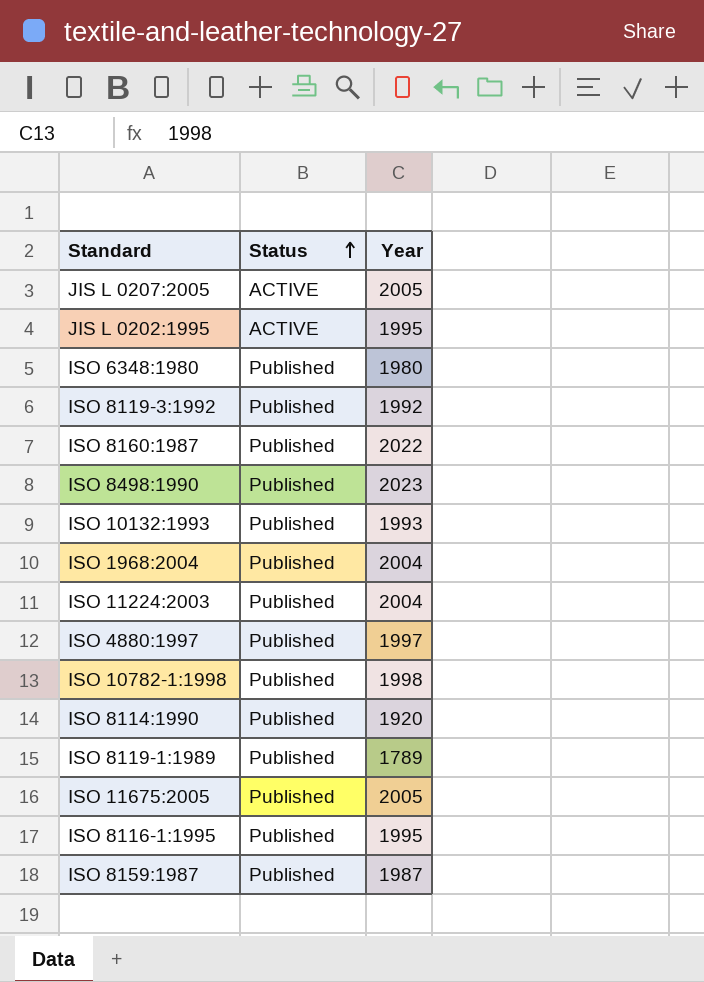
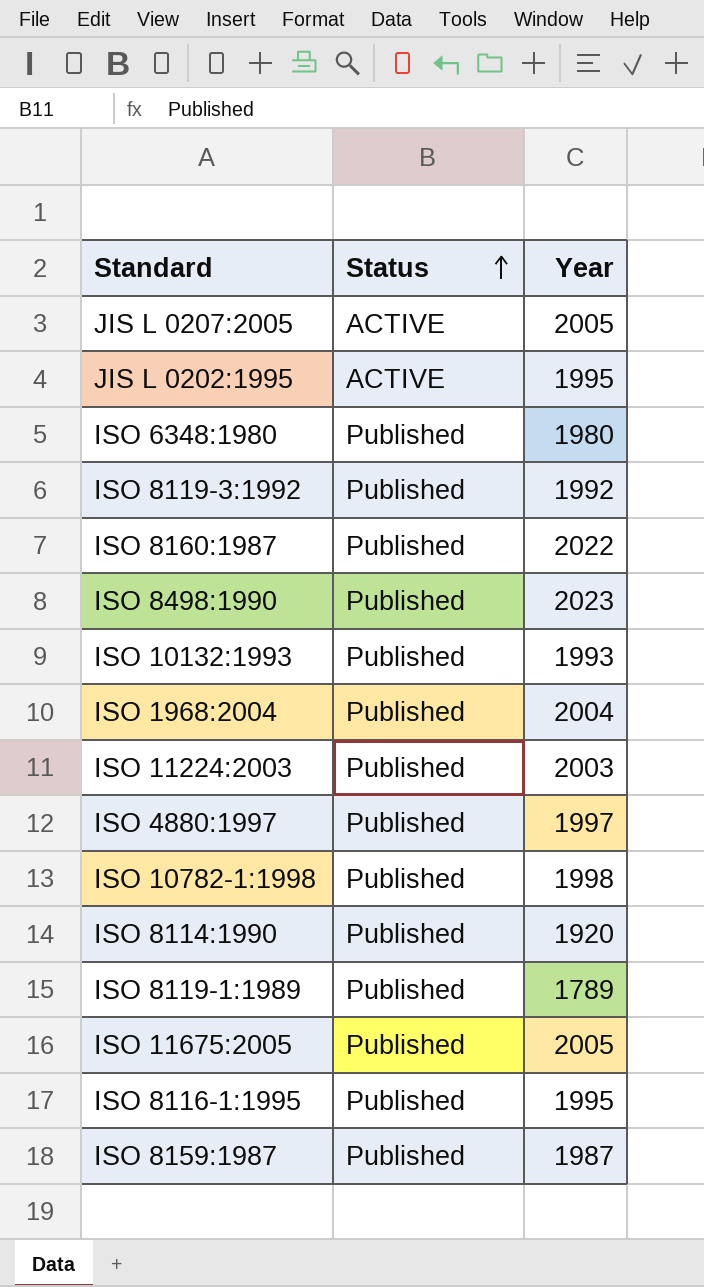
ISO 11224:2003 | Year: 2004 -> 2003

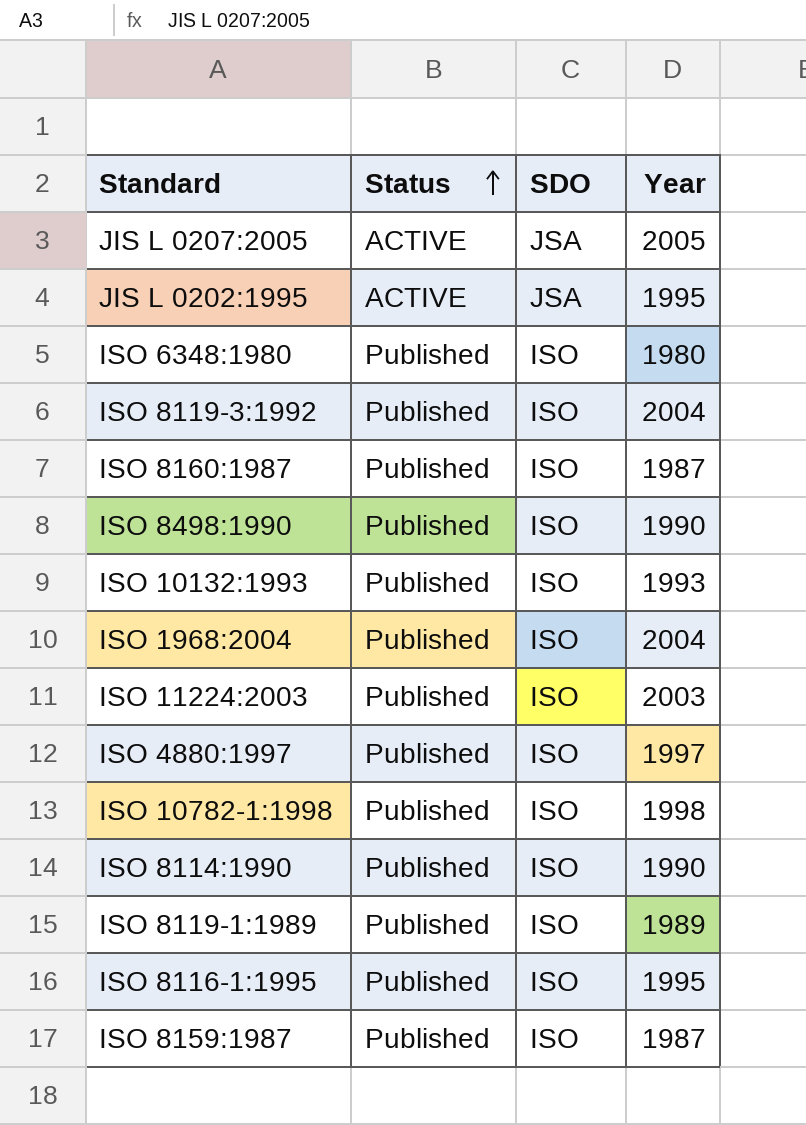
column SDO | position: none -> 3
row ISO 11675:2005: Published | 2005 -> none
ISO 8119-3:1992 | Year: 1992 -> 2004
ISO 8160:1987 | Year: 2022 -> 1987
ISO 8498:1990 | Year: 2023 -> 1990
ISO 8114:1990 | Year: 1920 -> 1990
ISO 8119-1:1989 | Year: 1789 -> 1989

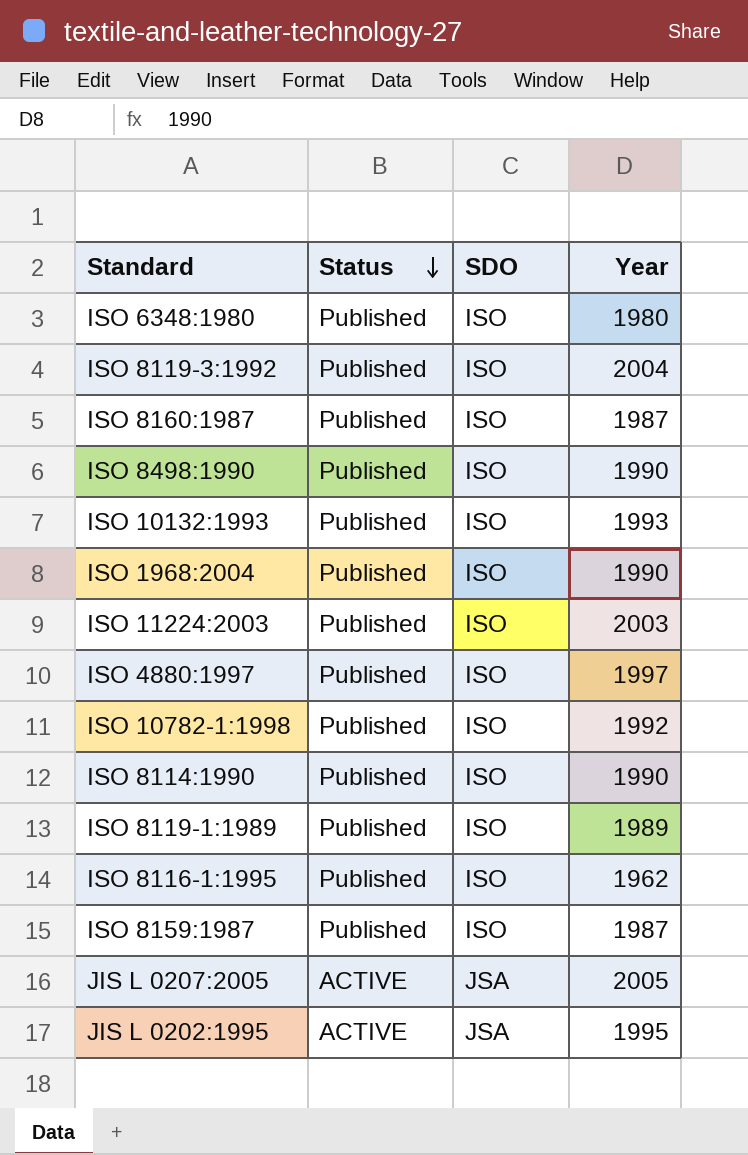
row order: Status ascending -> Status descending
ISO 1968:2004 | Year: 2004 -> 1990
ISO 10782-1:1998 | Year: 1998 -> 1992
ISO 8116-1:1995 | Year: 1995 -> 1962

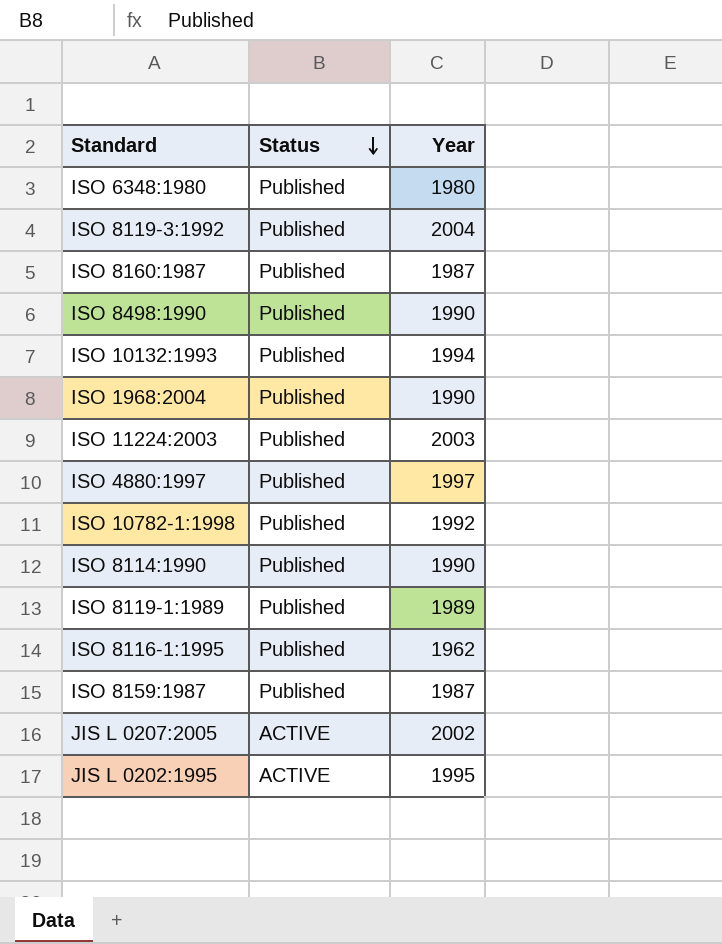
column SDO | position: 3 -> none
ISO 10132:1993 | Year: 1993 -> 1994
JIS L 0207:2005 | Year: 2005 -> 2002

